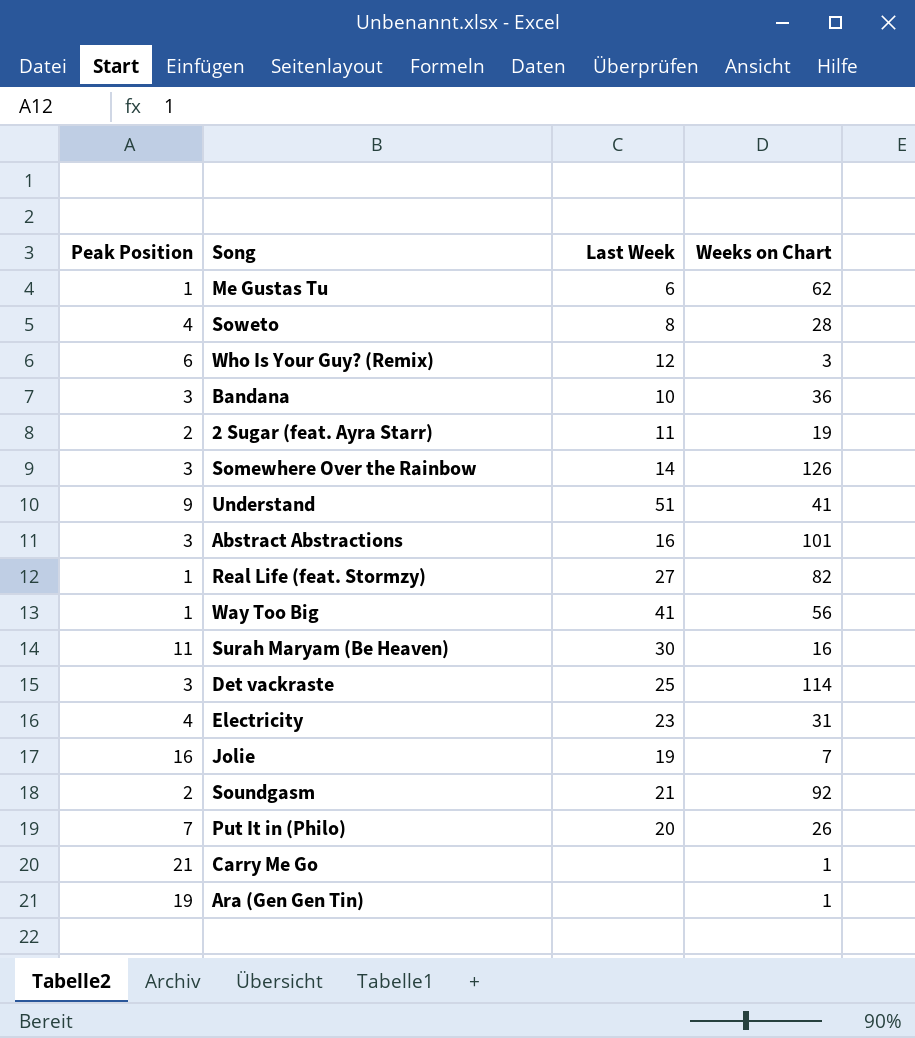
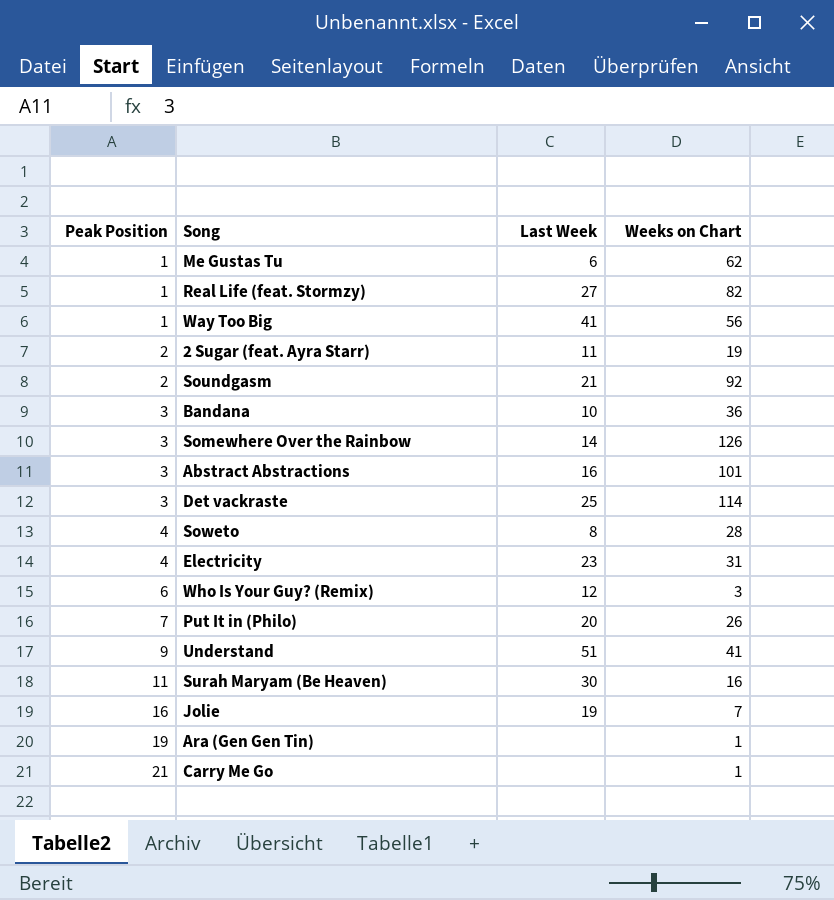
row order: none -> Peak Position ascending

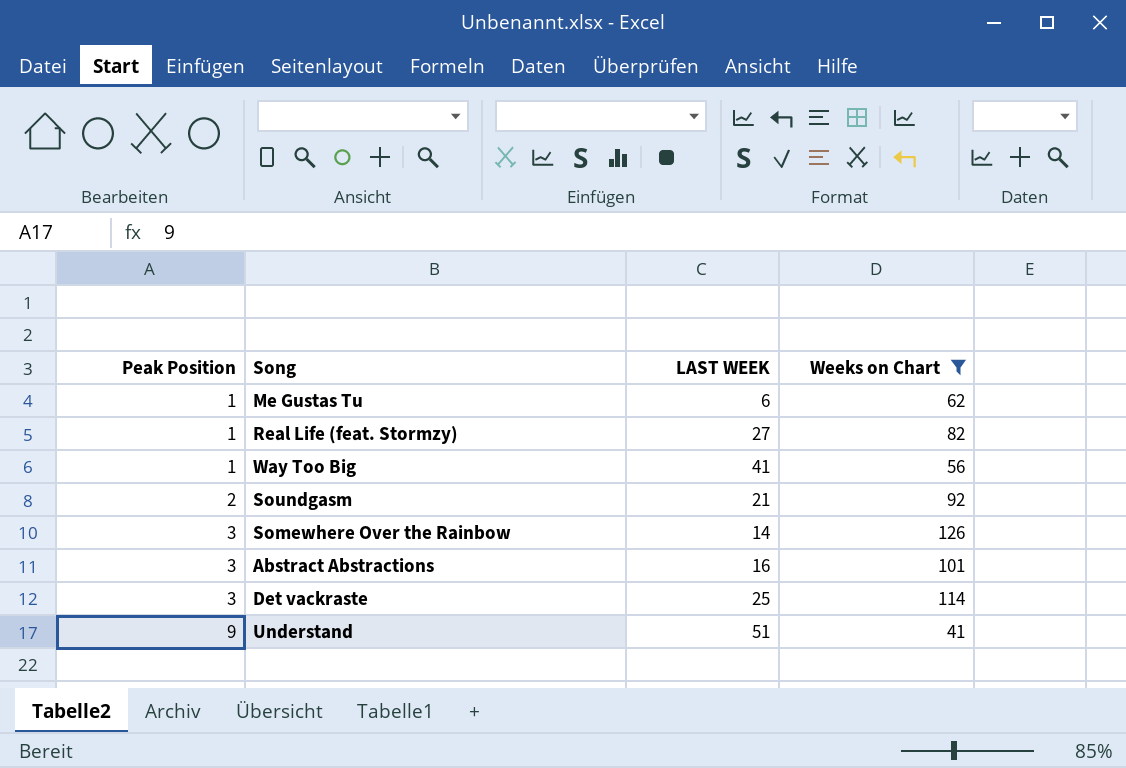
filter: none -> Weeks on Chart >= 41
column name: Last Week -> LAST WEEK

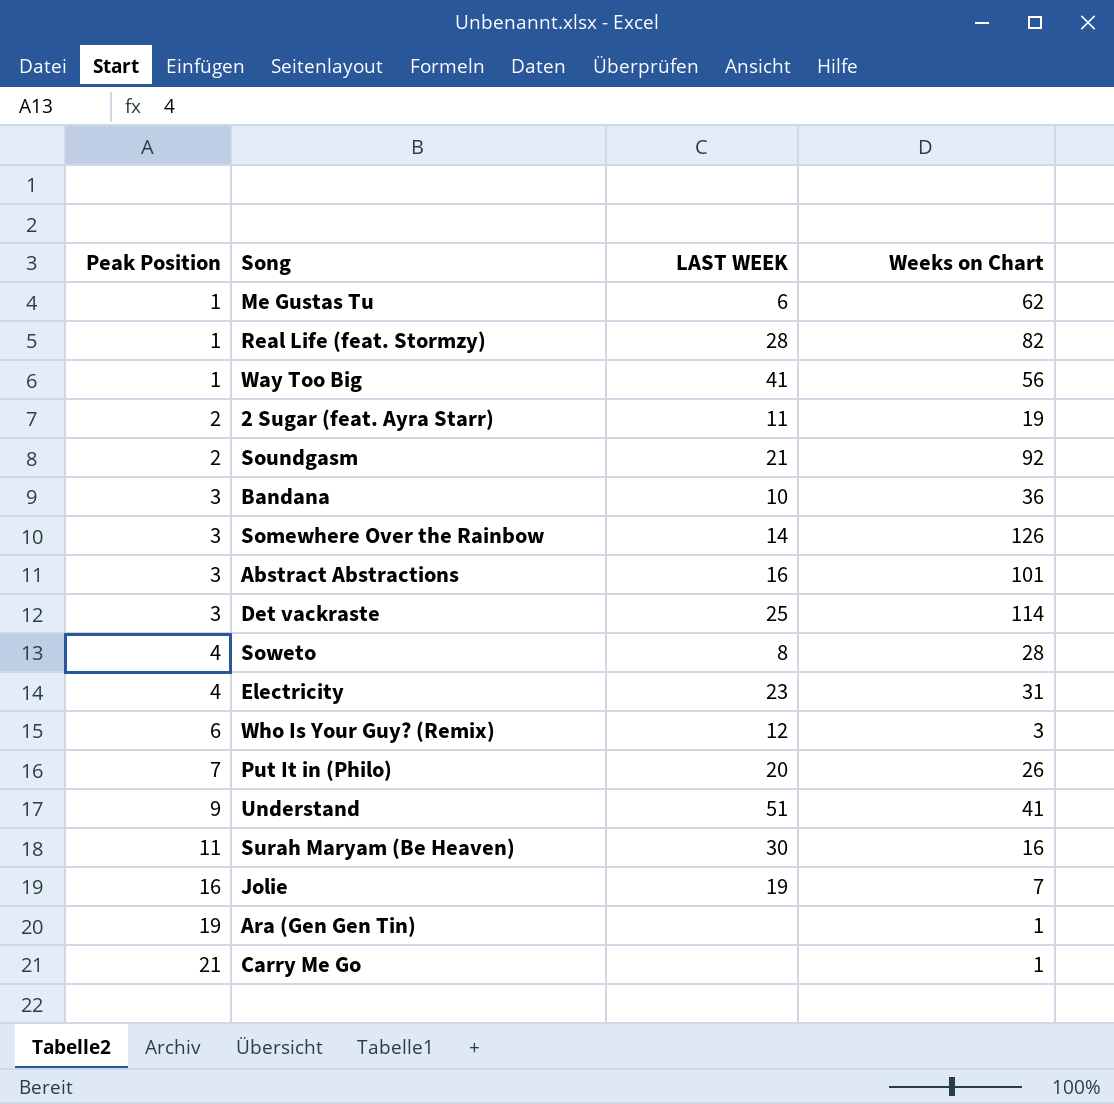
filter: Weeks on Chart >= 41 -> none
Real Life (feat. Stormzy) | LAST WEEK: 27 -> 28

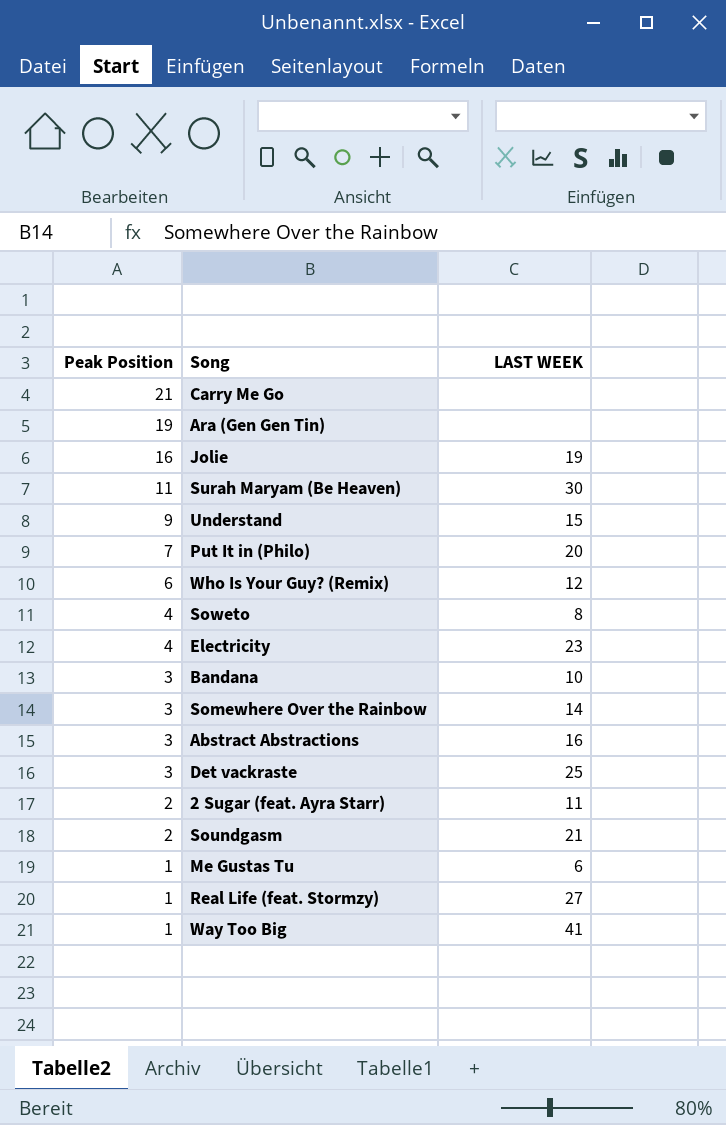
row order: Peak Position ascending -> Peak Position descending
column Weeks on Chart | position: 4 -> none
Understand | LAST WEEK: 51 -> 15
Real Life (feat. Stormzy) | LAST WEEK: 28 -> 27

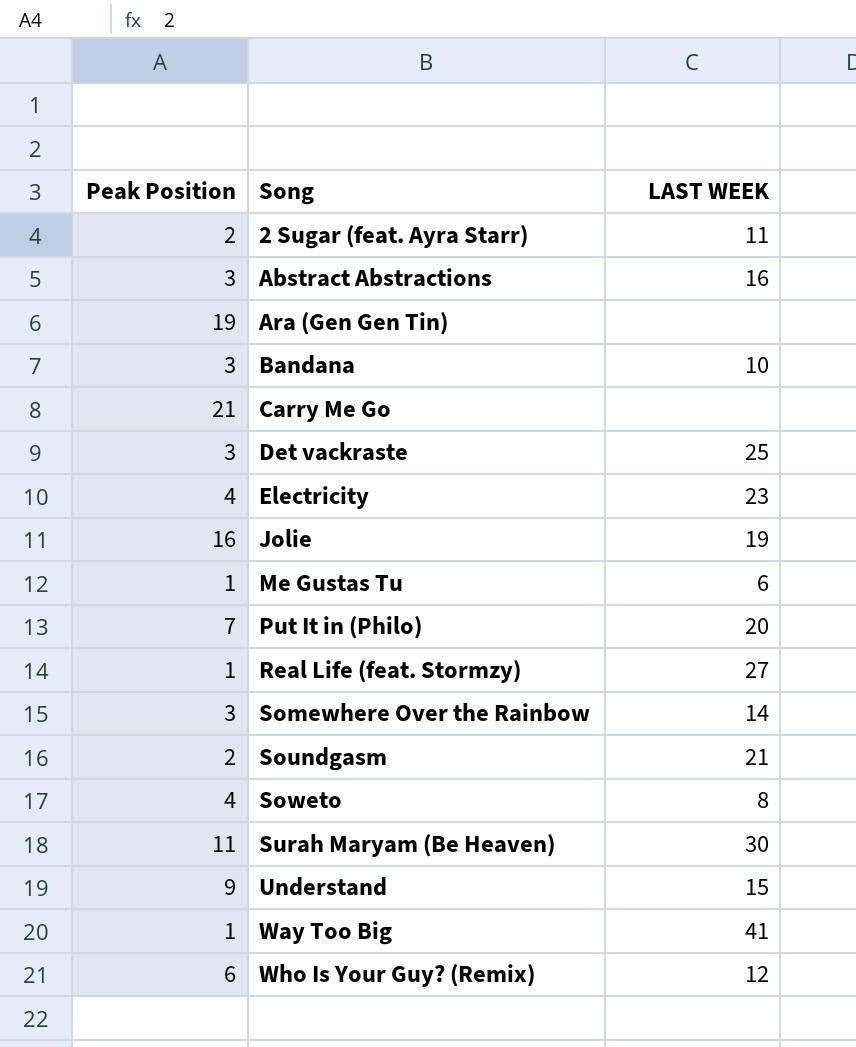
row order: Peak Position descending -> Song ascending

